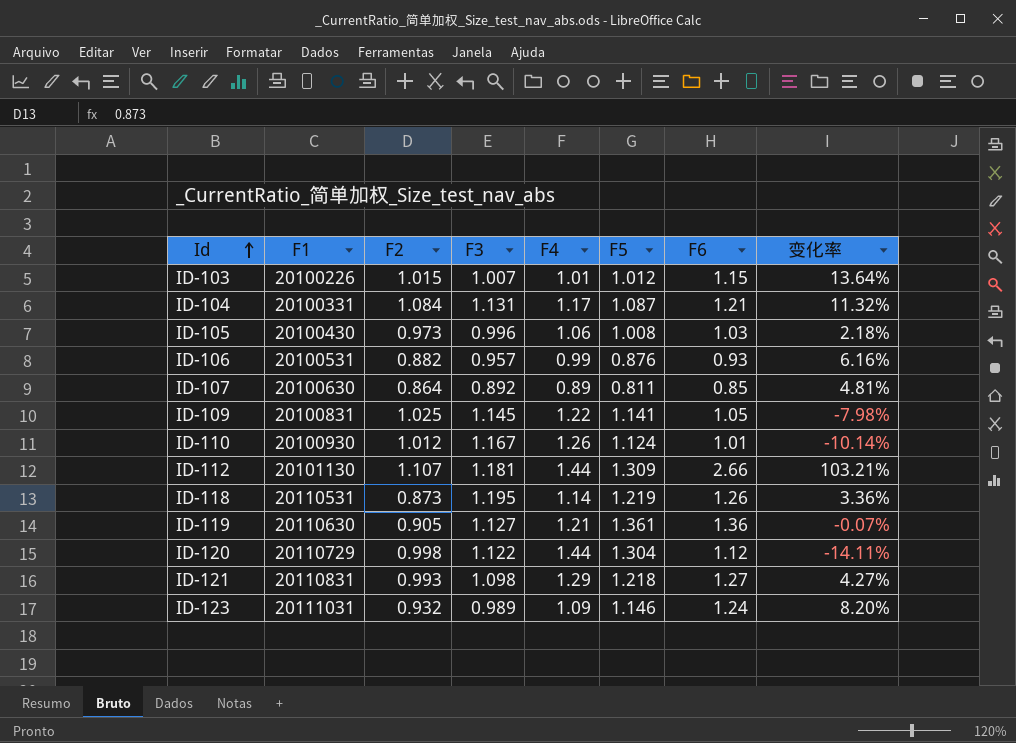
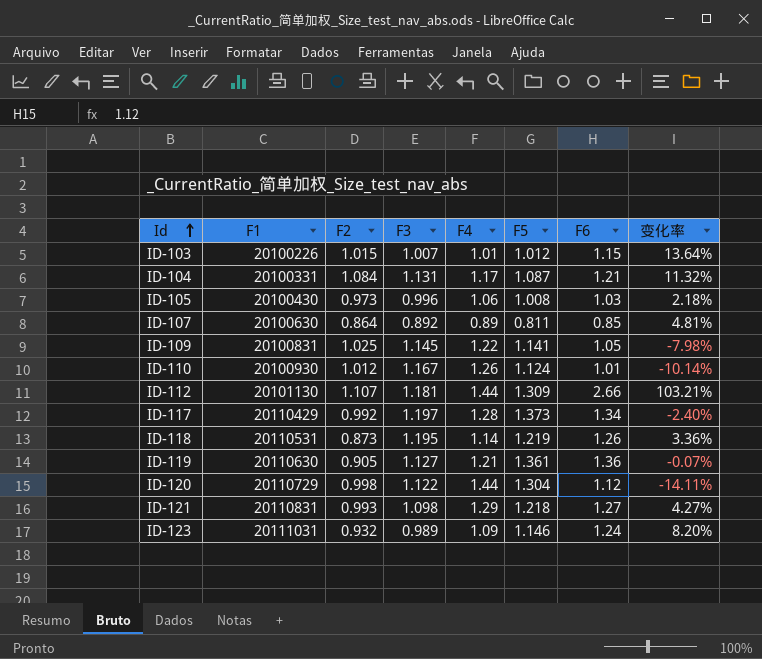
row ID-106: 20100531 | 0.882 | 0.957 | 0.99 | 0.876 | 0.93 | 6.16% -> none
row ID-117: none -> 20110429 | 0.992 | 1.197 | 1.28 | 1.373 | 1.34 | -2.40%

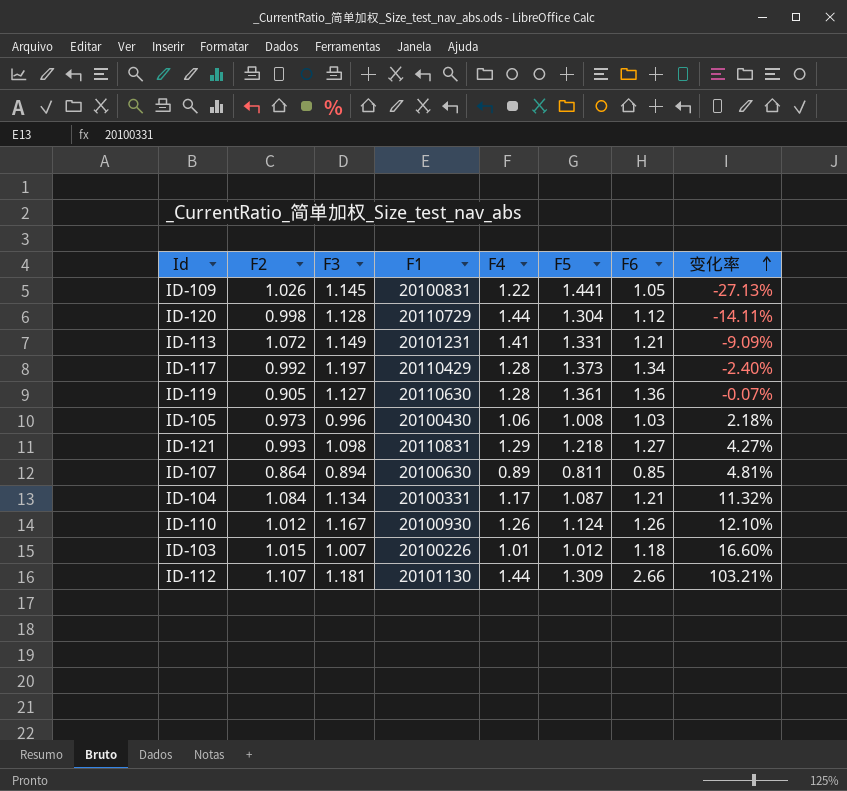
row order: Id ascending -> 变化率 ascending
column F1 | position: 2 -> 4
row ID-118: 20110531 | 0.873 | 1.195 | 1.14 | 1.219 | 1.26 | 3.36% -> none
row ID-123: 20111031 | 0.932 | 0.989 | 1.09 | 1.146 | 1.24 | 8.20% -> none
ID-109 | F2: 1.025 -> 1.026
ID-109 | F5: 1.141 -> 1.441
ID-109 | 变化率: -7.98% -> -27.13%
ID-120 | F3: 1.122 -> 1.128
row ID-113: none -> 1.072 | 1.149 | 20101231 | 1.41 | 1.331 | 1.21 | -9.09%
ID-119 | F4: 1.21 -> 1.28
ID-107 | F3: 0.892 -> 0.894
ID-104 | F3: 1.131 -> 1.134
ID-110 | F6: 1.01 -> 1.26
ID-110 | 变化率: -10.14% -> 12.10%
ID-103 | F6: 1.15 -> 1.18
ID-103 | 变化率: 13.64% -> 16.60%

